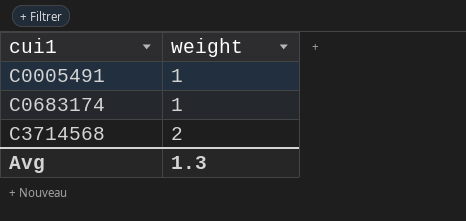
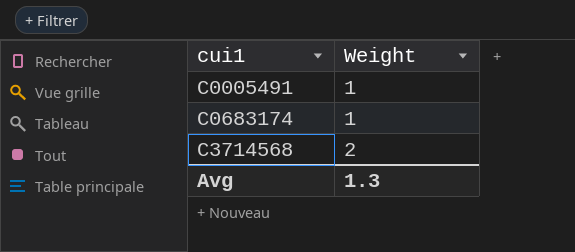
column name: weight -> Weight

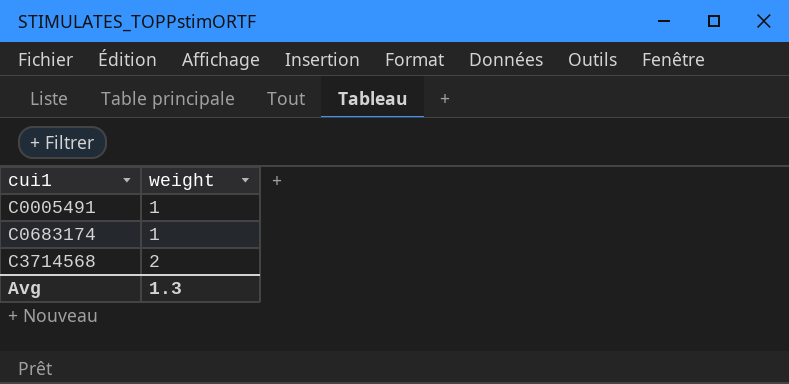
column name: Weight -> weight

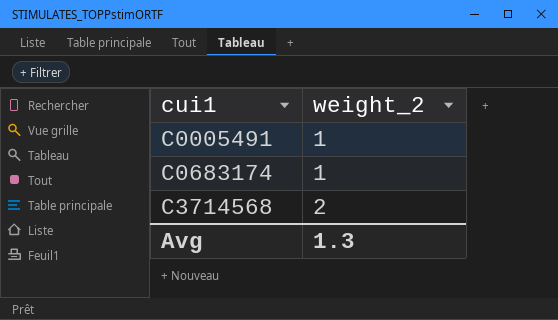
column name: weight -> weight_2

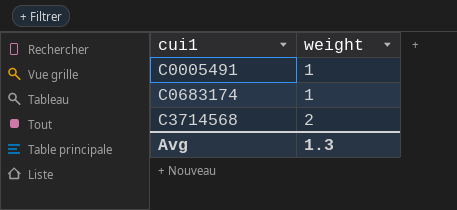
column name: weight_2 -> weight

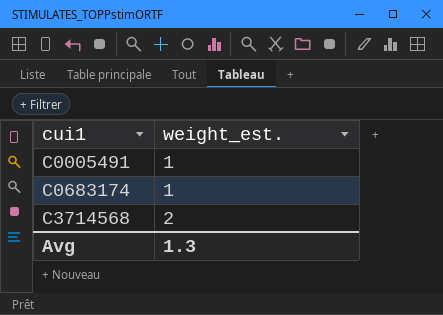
column name: weight -> weight_est.

